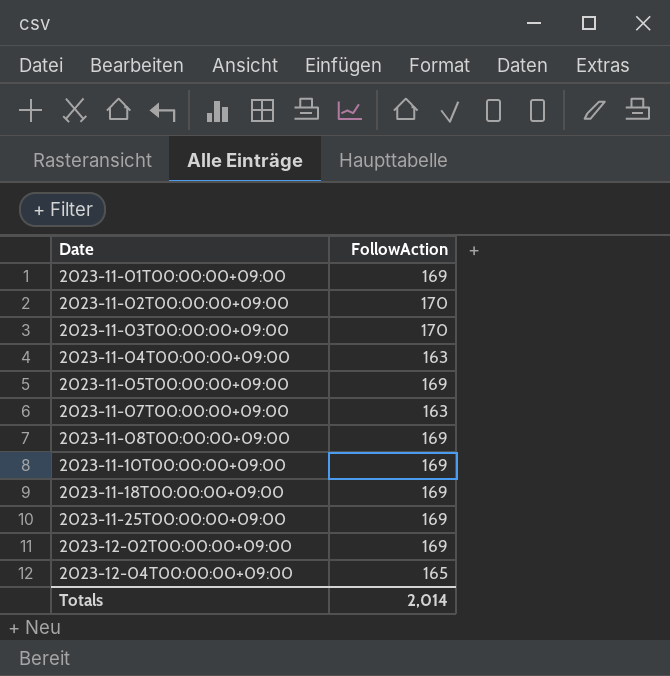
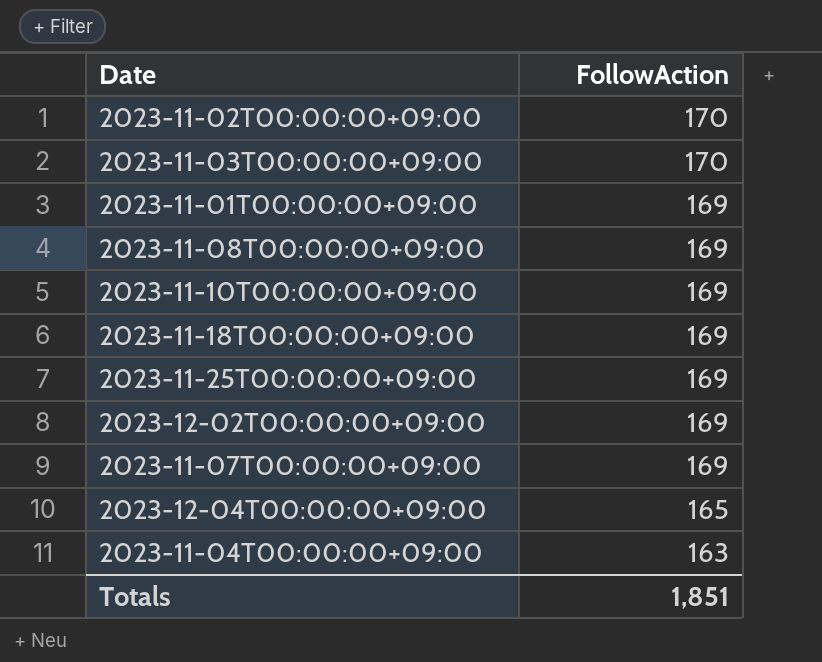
row order: Date ascending -> FollowAction descending
row 2023-11-05T00:00:00+09:00: 169 -> none
2023-11-07T00:00:00+09:00 | FollowAction: 163 -> 169
Totals | FollowAction: 2,014 -> 1,851

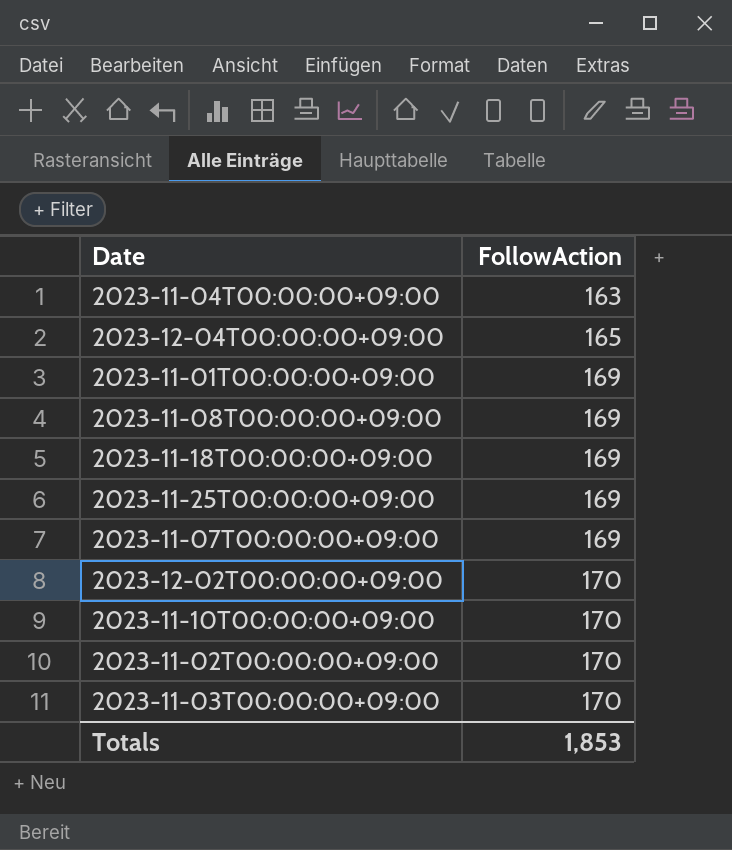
row order: FollowAction descending -> FollowAction ascending
2023-12-02T00:00:00+09:00 | FollowAction: 169 -> 170
2023-11-10T00:00:00+09:00 | FollowAction: 169 -> 170
Totals | FollowAction: 1,851 -> 1,853

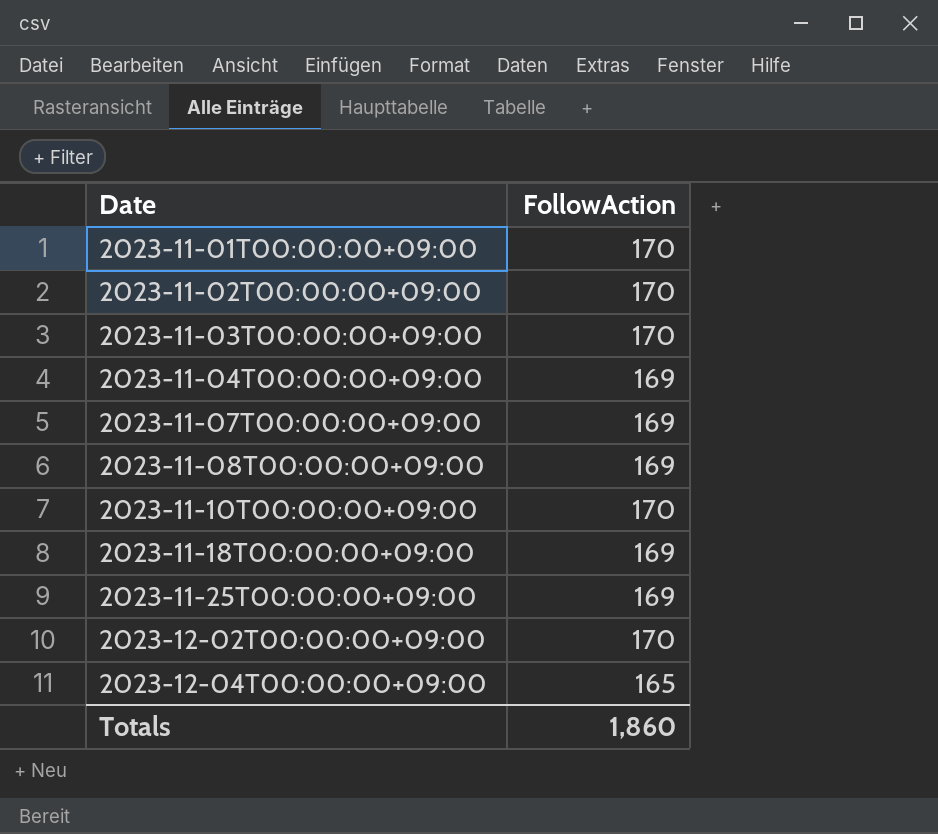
row order: FollowAction ascending -> Date ascending
2023-11-01T00:00:00+09:00 | FollowAction: 169 -> 170
2023-11-04T00:00:00+09:00 | FollowAction: 163 -> 169
Totals | FollowAction: 1,853 -> 1,860

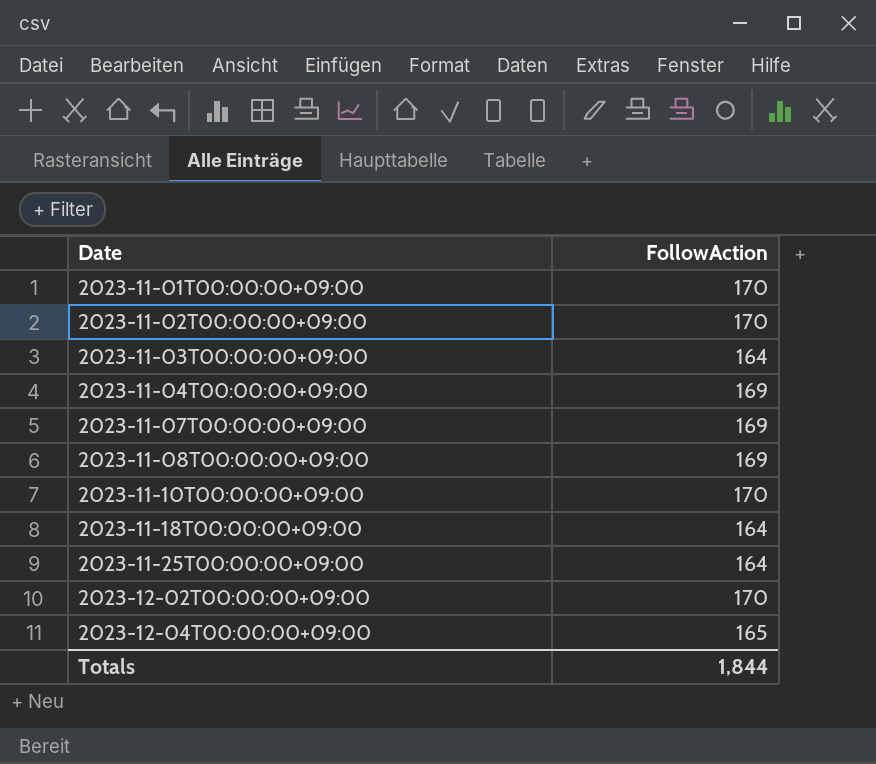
2023-11-03T00:00:00+09:00 | FollowAction: 170 -> 164
2023-11-18T00:00:00+09:00 | FollowAction: 169 -> 164
2023-11-25T00:00:00+09:00 | FollowAction: 169 -> 164
Totals | FollowAction: 1,860 -> 1,844

